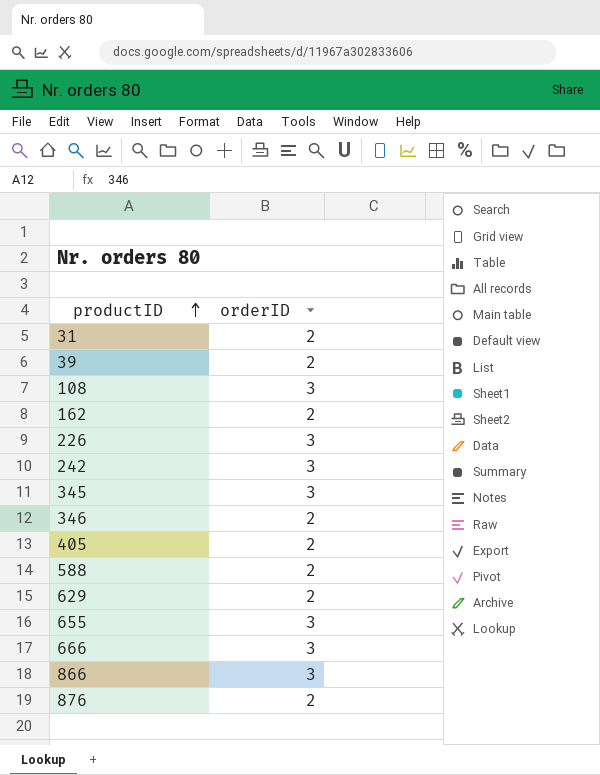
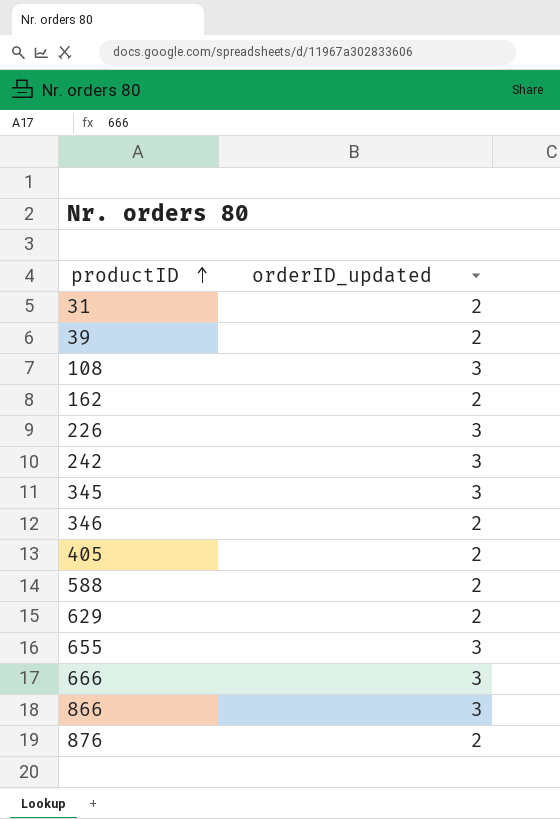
column name: orderID -> orderID_updated

